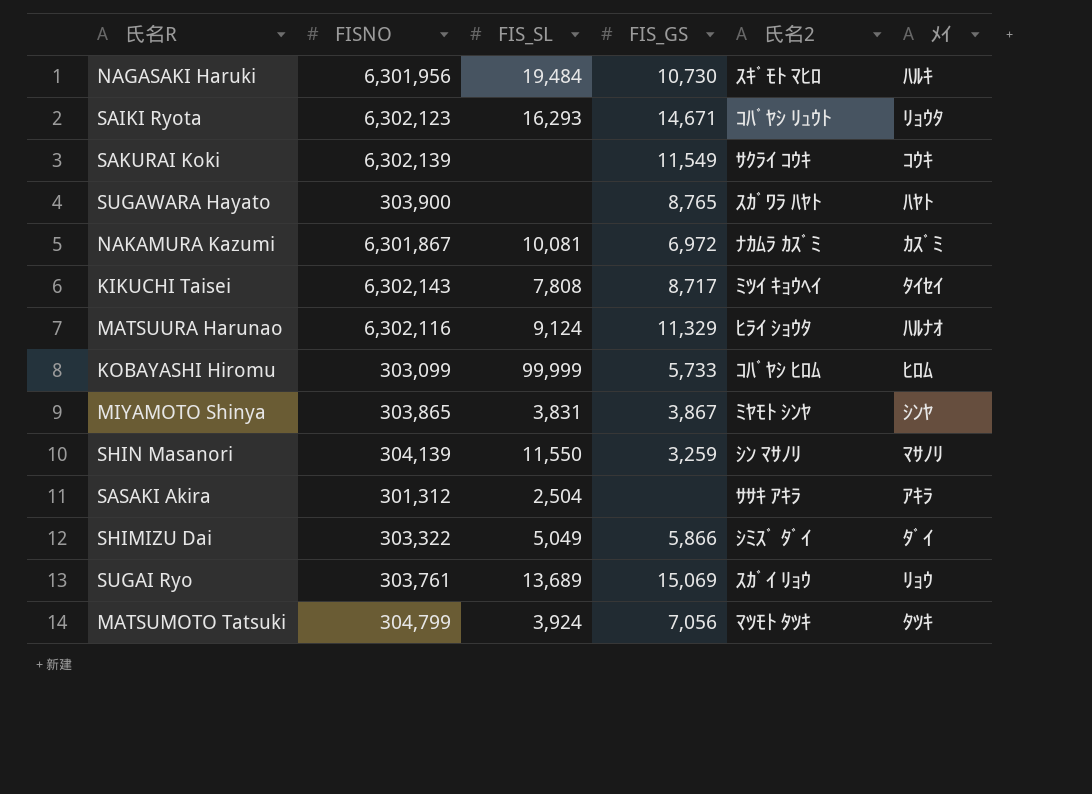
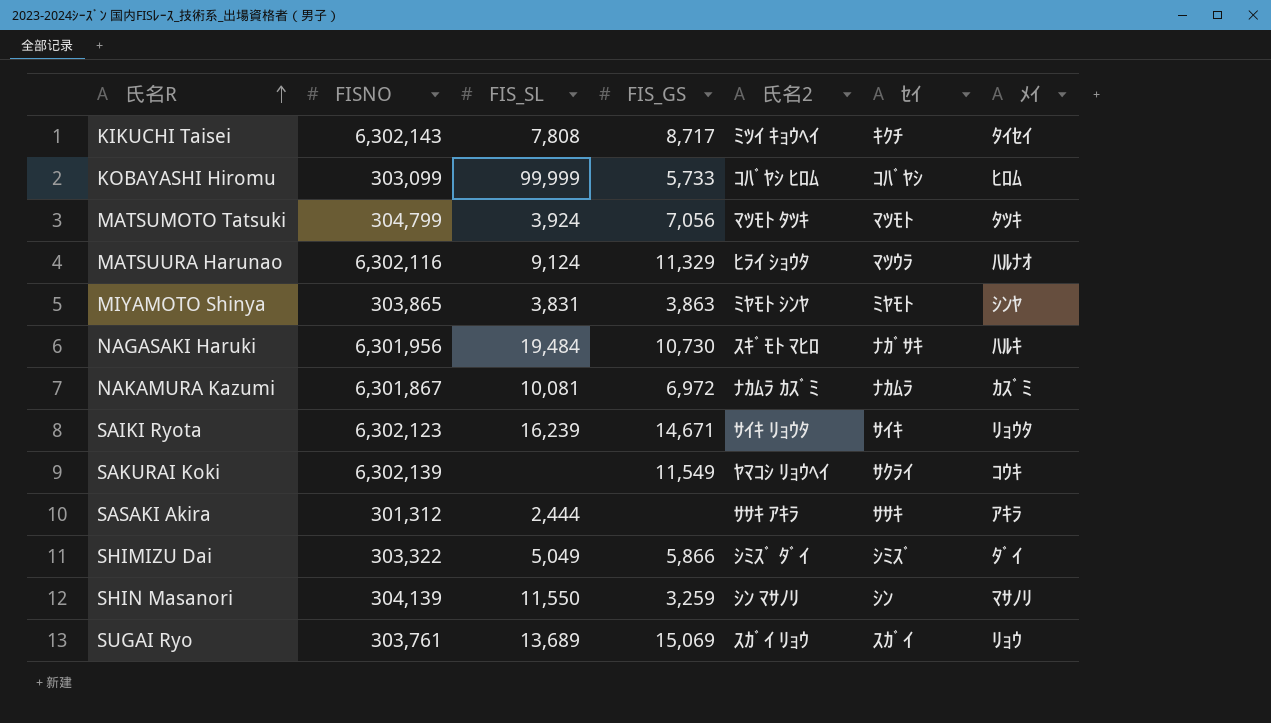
row order: none -> 氏名R ascending
column ｾｲ | position: none -> 6
row SUGAWARA Hayato: 303,900 | none | 8,765 | ｽｶﾞﾜﾗ ﾊﾔﾄ | ﾊﾔﾄ -> none
MIYAMOTO Shinya | FIS_GS: 3,867 -> 3,863
SAIKI Ryota | FIS_SL: 16,293 -> 16,239
SAIKI Ryota | 氏名2: ｺﾊﾞﾔｼ ﾘｭｳﾄ -> ｻｲｷ ﾘｮｳﾀ
SAKURAI Koki | 氏名2: ｻｸﾗｲ ｺｳｷ -> ﾔﾏｺｼ ﾘｮｳﾍｲ
SASAKI Akira | FIS_SL: 2,504 -> 2,444

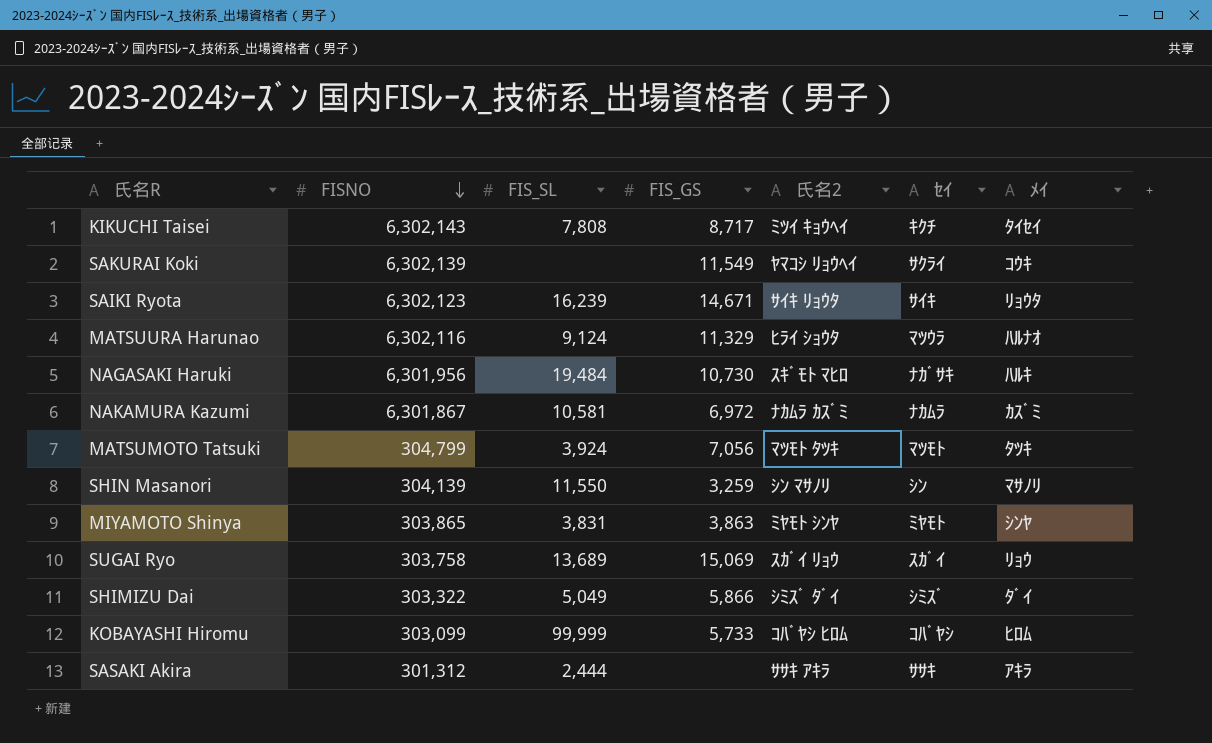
row order: 氏名R ascending -> FISNO descending
NAKAMURA Kazumi | FIS_SL: 10,081 -> 10,581
SUGAI Ryo | FISNO: 303,761 -> 303,758

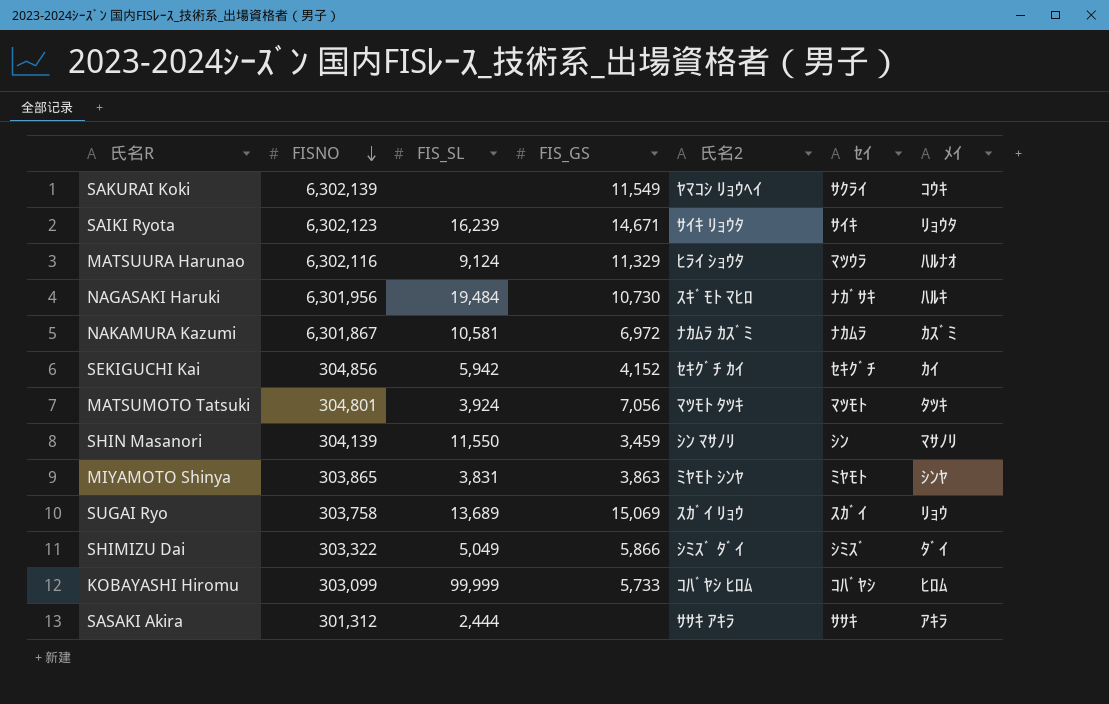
row KIKUCHI Taisei: 6,302,143 | 7,808 | 8,717 | ﾐﾂｲ ｷｮｳﾍｲ | ｷｸﾁ | ﾀｲｾｲ -> none
row SEKIGUCHI Kai: none -> 304,856 | 5,942 | 4,152 | ｾｷｸﾞﾁ ｶｲ | ｾｷｸﾞﾁ | ｶｲ
MATSUMOTO Tatsuki | FISNO: 304,799 -> 304,801
SHIN Masanori | FIS_GS: 3,259 -> 3,459

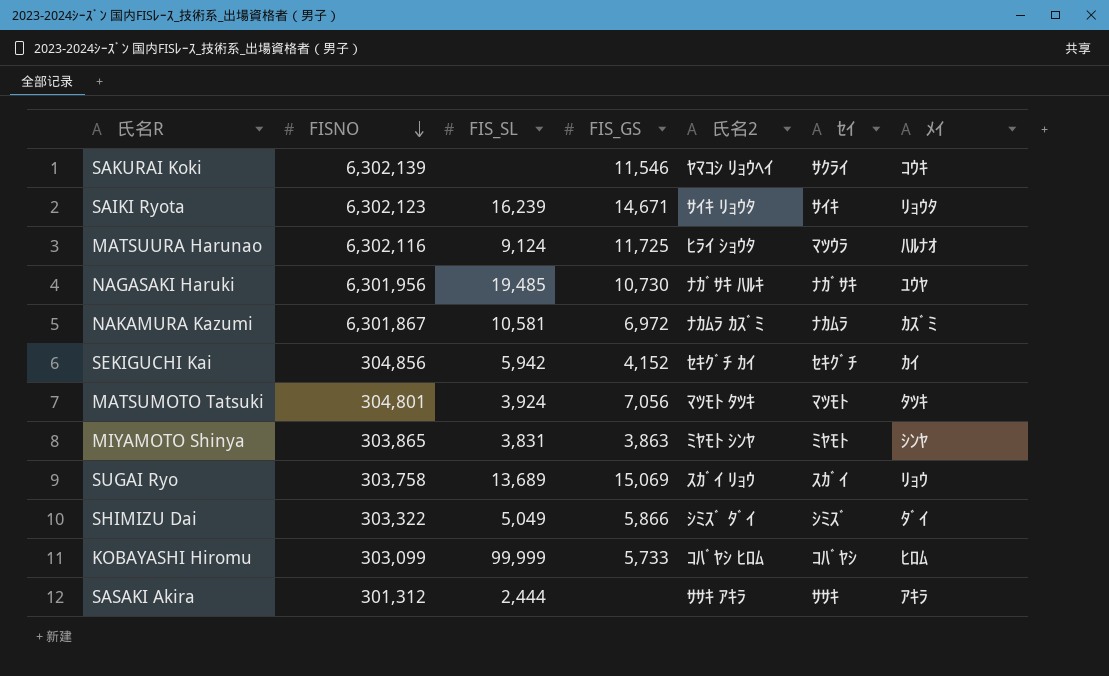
row SHIN Masanori: 304,139 | 11,550 | 3,459 | ｼﾝ ﾏｻﾉﾘ | ｼﾝ | ﾏｻﾉﾘ -> none
SAKURAI Koki | FIS_GS: 11,549 -> 11,546
MATSUURA Harunao | FIS_GS: 11,329 -> 11,725
NAGASAKI Haruki | FIS_SL: 19,484 -> 19,485
NAGASAKI Haruki | 氏名2: ｽｷﾞﾓﾄ ﾏﾋﾛ -> ﾅｶﾞｻｷ ﾊﾙｷ
NAGASAKI Haruki | ﾒｲ: ﾊﾙｷ -> ﾕｳﾔ

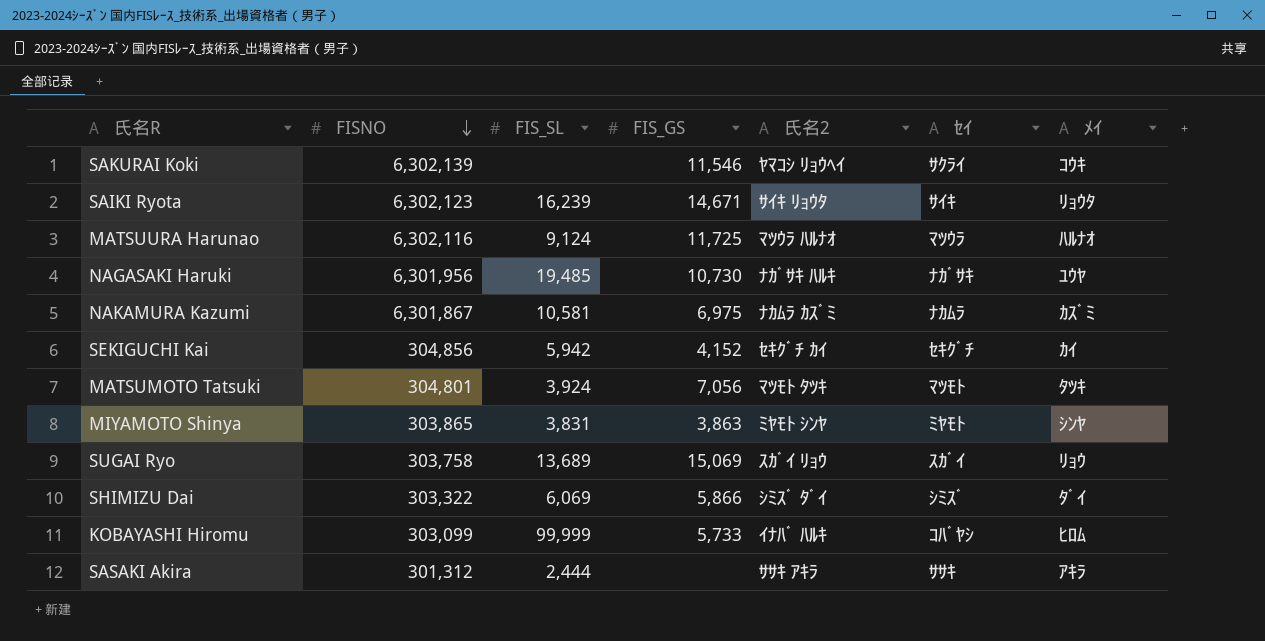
MATSUURA Harunao | 氏名2: ﾋﾗｲ ｼｮｳﾀ -> ﾏﾂｳﾗ ﾊﾙﾅｵ
NAKAMURA Kazumi | FIS_GS: 6,972 -> 6,975
SHIMIZU Dai | FIS_SL: 5,049 -> 6,069
KOBAYASHI Hiromu | 氏名2: ｺﾊﾞﾔｼ ﾋﾛﾑ -> ｲﾅﾊﾞ ﾊﾙｷ

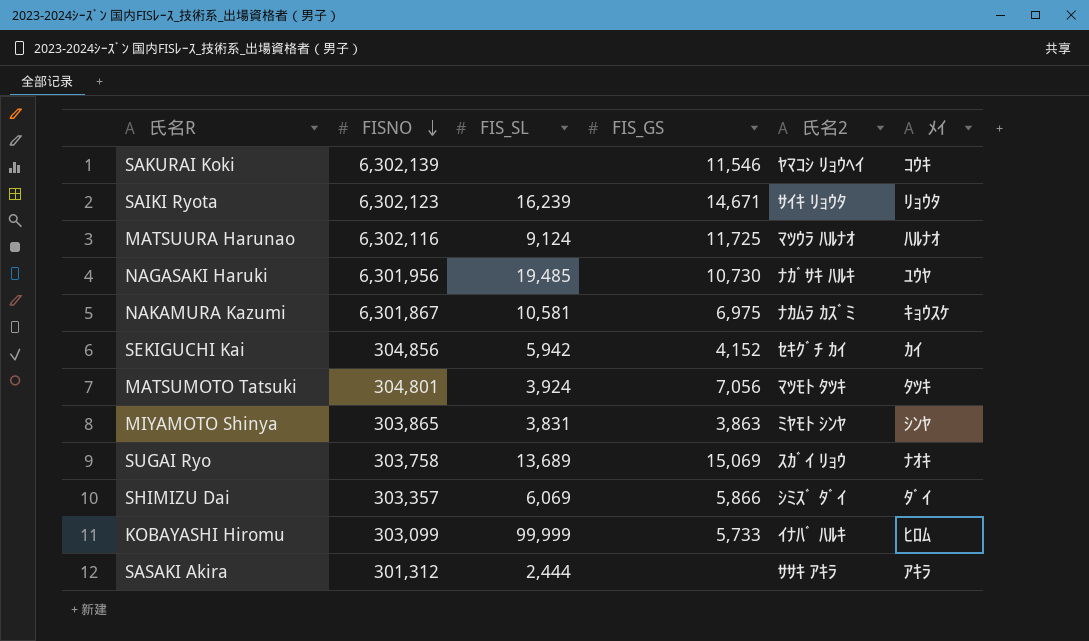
column ｾｲ | position: 6 -> none
NAKAMURA Kazumi | ﾒｲ: ｶｽﾞﾐ -> ｷｮｳｽｹ
SUGAI Ryo | ﾒｲ: ﾘｮｳ -> ﾅｵｷ
SHIMIZU Dai | FISNO: 303,322 -> 303,357

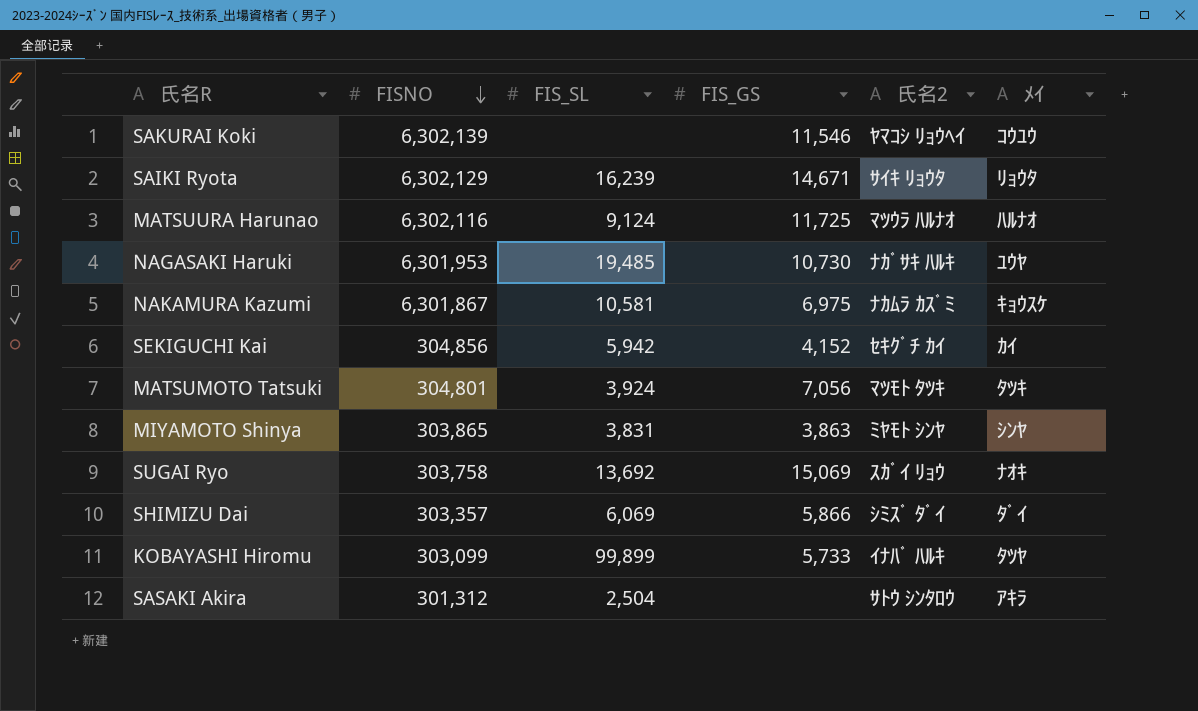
SAKURAI Koki | ﾒｲ: ｺｳｷ -> ｺｳﾕｳ
SAIKI Ryota | FISNO: 6,302,123 -> 6,302,129
NAGASAKI Haruki | FISNO: 6,301,956 -> 6,301,953
SUGAI Ryo | FIS_SL: 13,689 -> 13,692
KOBAYASHI Hiromu | FIS_SL: 99,999 -> 99,899
KOBAYASHI Hiromu | ﾒｲ: ﾋﾛﾑ -> ﾀﾂﾔ
SASAKI Akira | FIS_SL: 2,444 -> 2,504
SASAKI Akira | 氏名2: ｻｻｷ ｱｷﾗ -> ｻﾄｳ ｼﾝﾀﾛｳ

